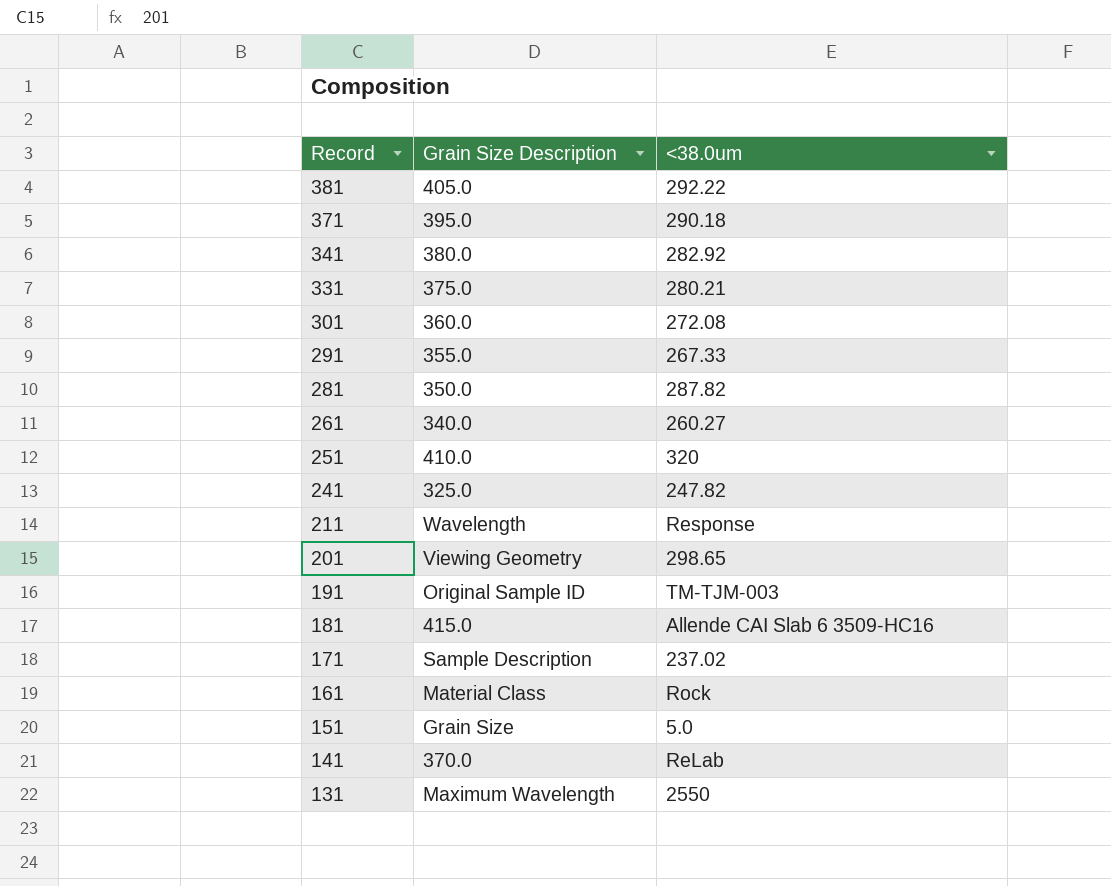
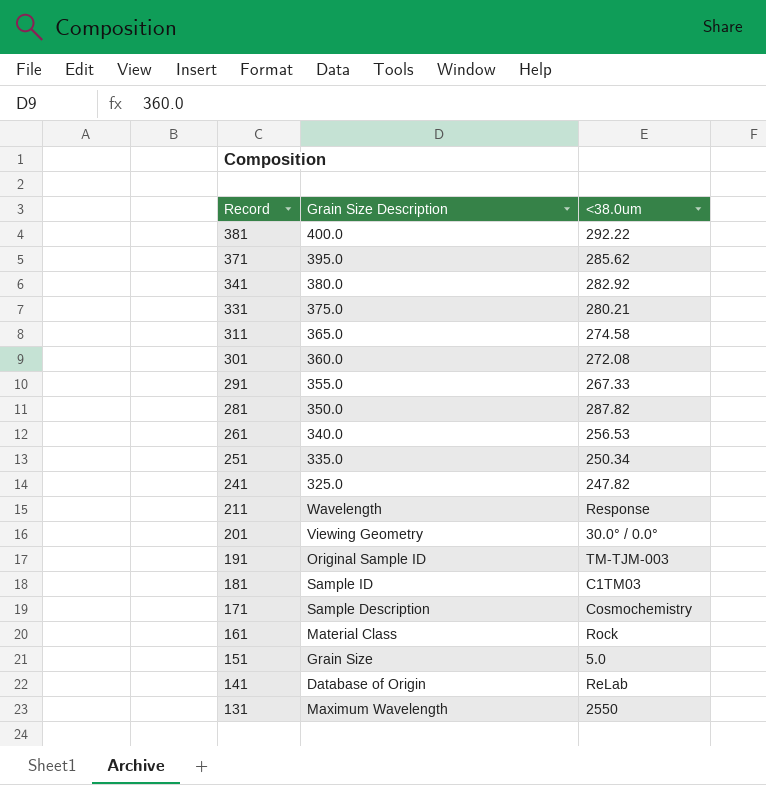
381 | Grain Size Description: 405.0 -> 400.0
371 | <38.0um: 290.18 -> 285.62
row 311: none -> 365.0 | 274.58
261 | <38.0um: 260.27 -> 256.53
251 | Grain Size Description: 410.0 -> 335.0
251 | <38.0um: 320 -> 250.34
201 | <38.0um: 298.65 -> 30.0° / 0.0°
181 | Grain Size Description: 415.0 -> Sample ID
181 | <38.0um: Allende CAI Slab 6 3509-HC16 -> C1TM03
171 | <38.0um: 237.02 -> Cosmochemistry
141 | Grain Size Description: 370.0 -> Database of Origin

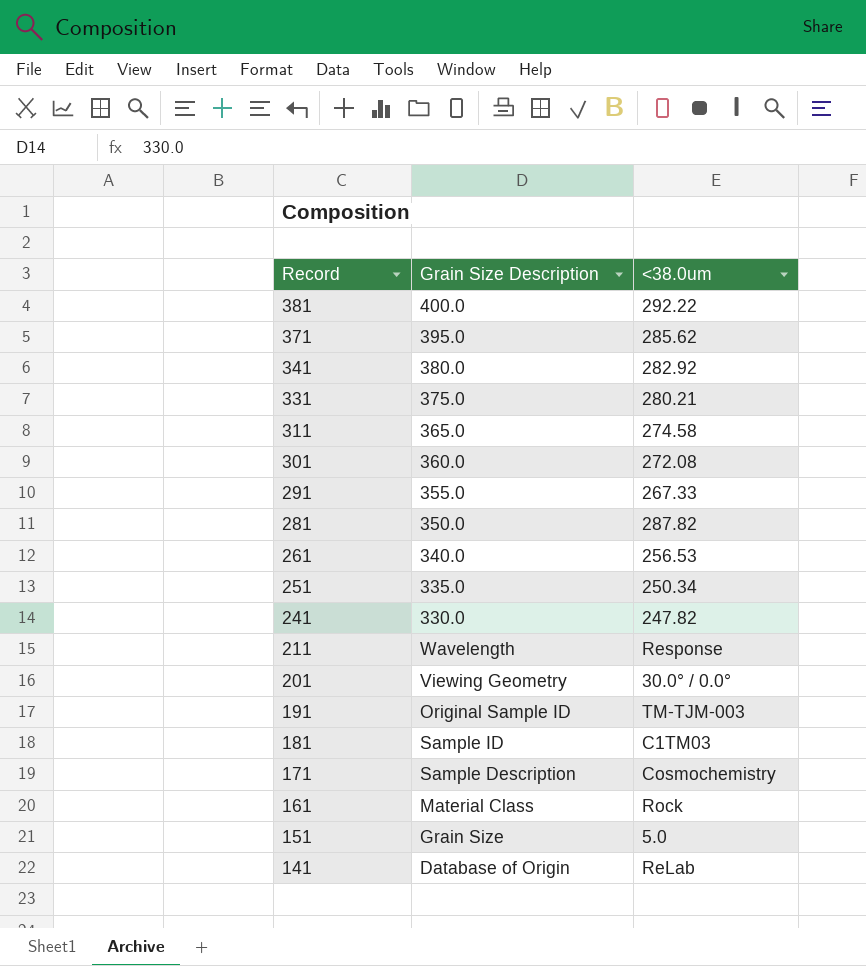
row 131: Maximum Wavelength | 2550 -> none
241 | Grain Size Description: 325.0 -> 330.0

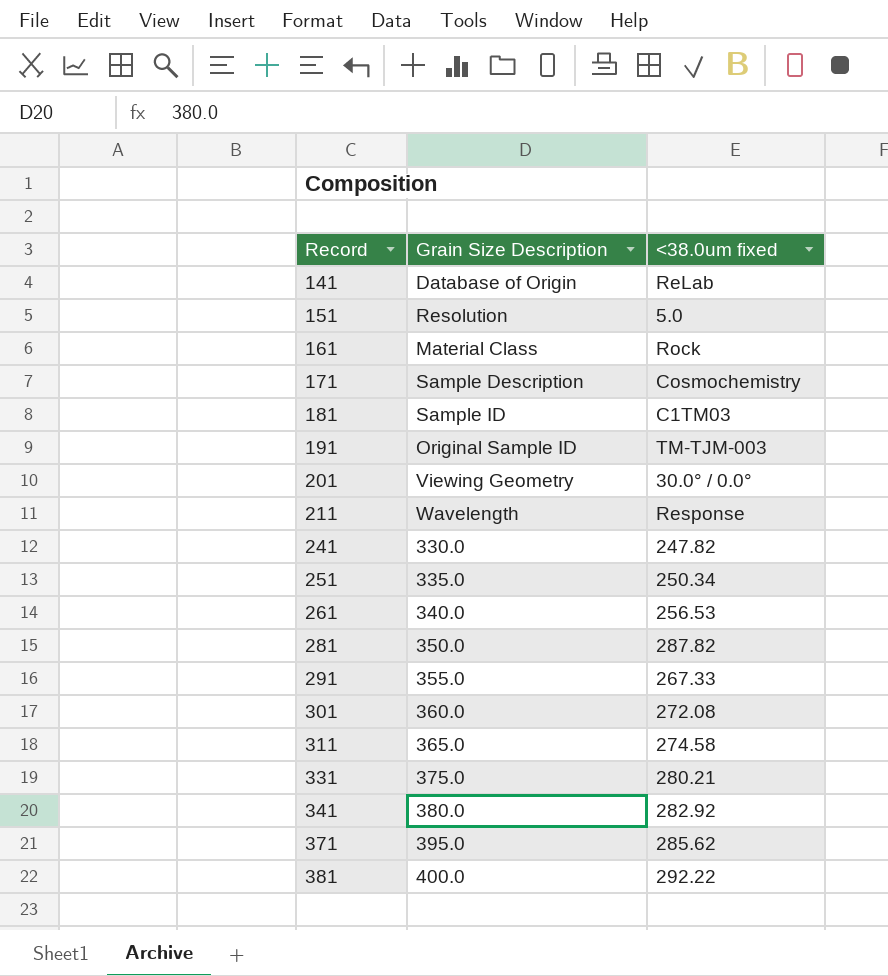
row order: Record descending -> Record ascending
column name: <38.0um -> <38.0um fixed
151 | Grain Size Description: Grain Size -> Resolution

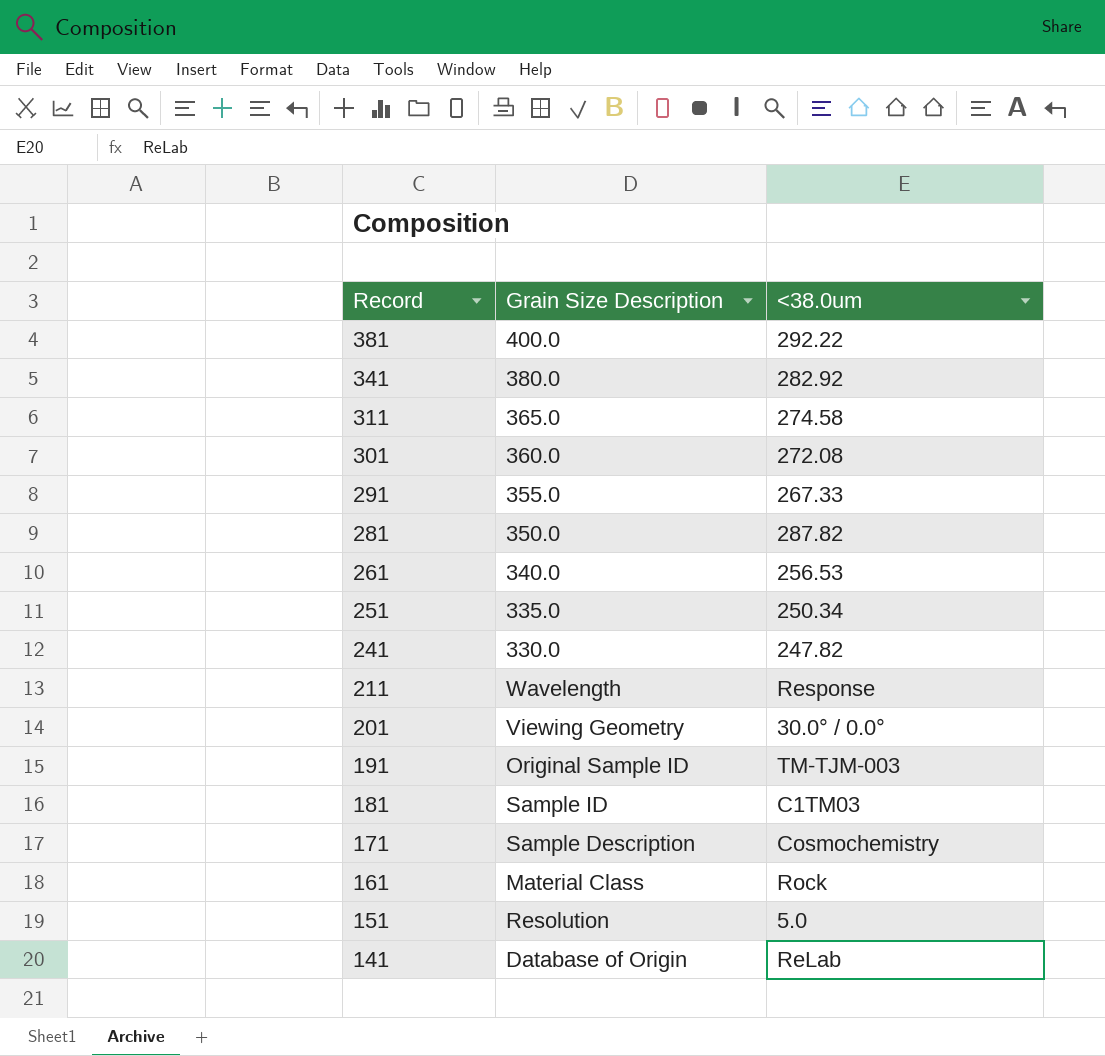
row order: Record ascending -> Record descending
column name: <38.0um fixed -> <38.0um
row 331: 375.0 | 280.21 -> none
row 371: 395.0 | 285.62 -> none

